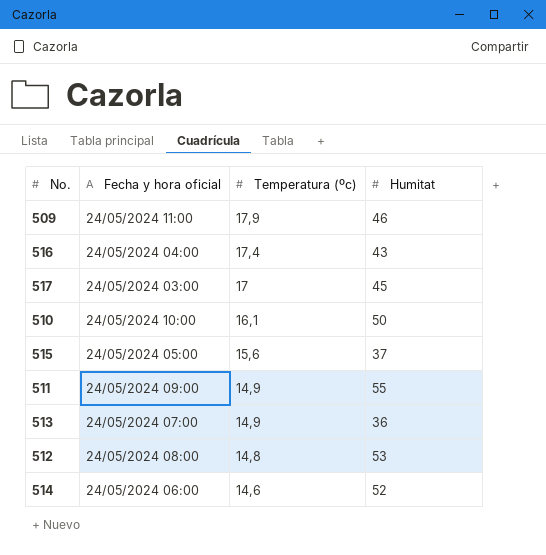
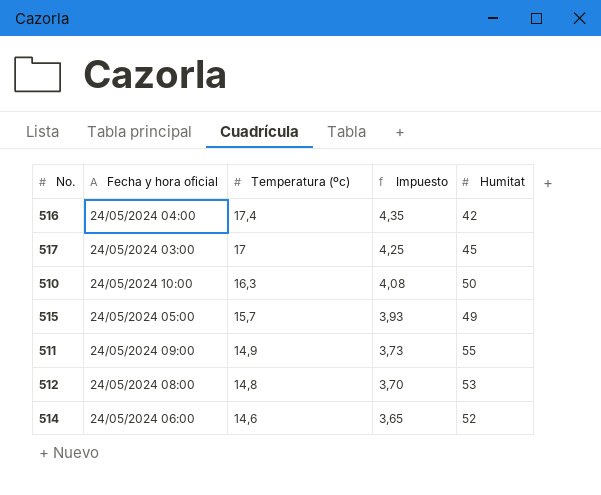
column Impuesto | formula: none -> [Temperatura (ºc)] * 0,25
row 509: 24/05/2024 11:00 | 17,9 | 46 -> none
row 513: 24/05/2024 07:00 | 14,9 | 36 -> none
516 | Humitat: 43 -> 42
510 | Temperatura (ºc): 16,1 -> 16,3
515 | Temperatura (ºc): 15,6 -> 15,7
515 | Humitat: 37 -> 49

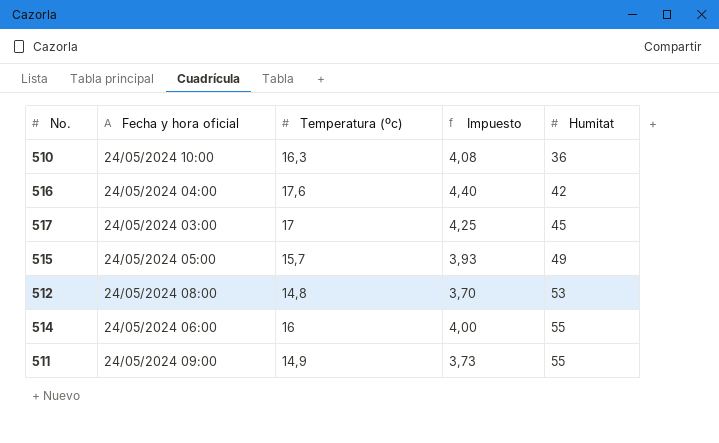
row order: Temperatura (ºc) descending -> Humitat ascending
510 | Humitat: 50 -> 36
516 | Temperatura (ºc): 17,4 -> 17,6
516 | Impuesto: 4,35 -> 4,40
514 | Temperatura (ºc): 14,6 -> 16
514 | Impuesto: 3,65 -> 4,00
514 | Humitat: 52 -> 55

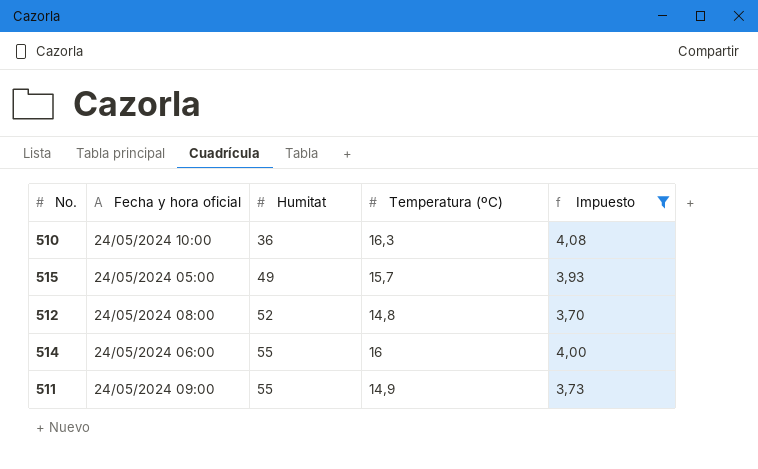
filter: none -> Impuesto <= 4,08
column Humitat | position: 5 -> 3
column name: Temperatura (ºc) -> Temperatura (ºC)
512 | Humitat: 53 -> 52

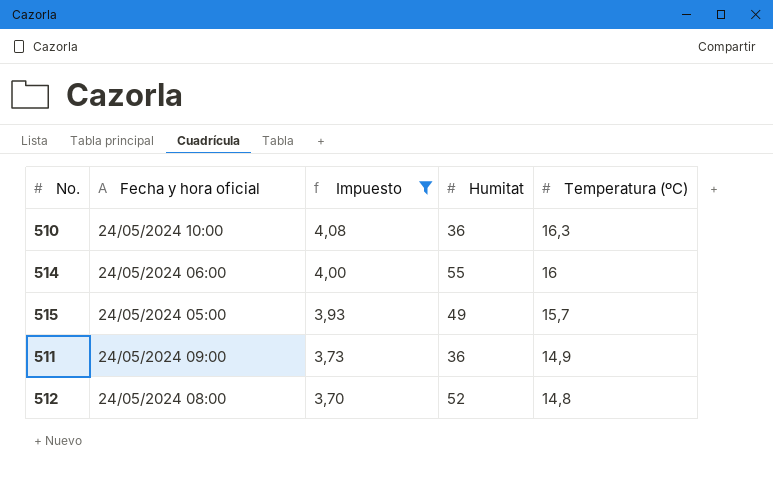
row order: Humitat ascending -> Impuesto descending
column Impuesto | position: 5 -> 3
511 | Humitat: 55 -> 36

